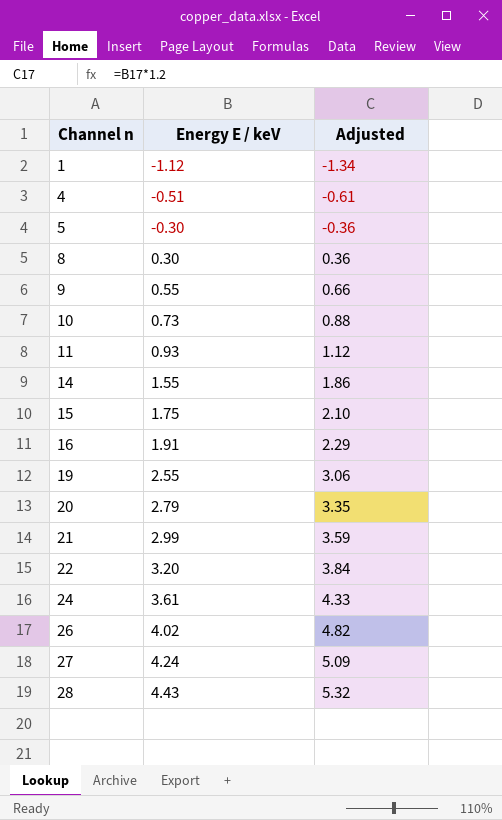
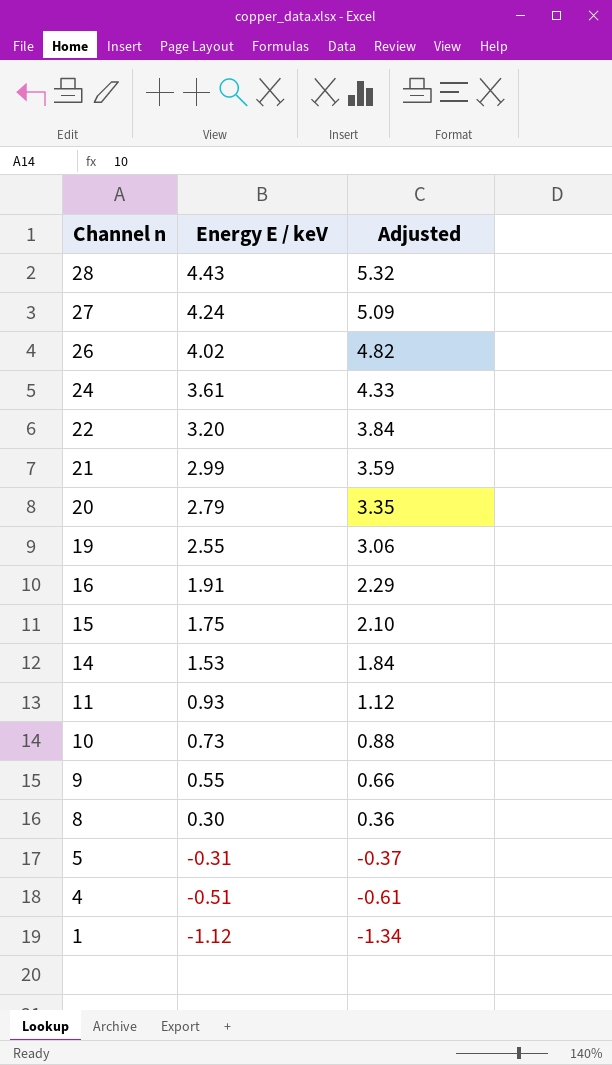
row order: Channel n ascending -> Channel n descending
14 | Energy E / keV: 1.55 -> 1.53
14 | Adjusted: 1.86 -> 1.84
5 | Energy E / keV: -0.30 -> -0.31
5 | Adjusted: -0.36 -> -0.37

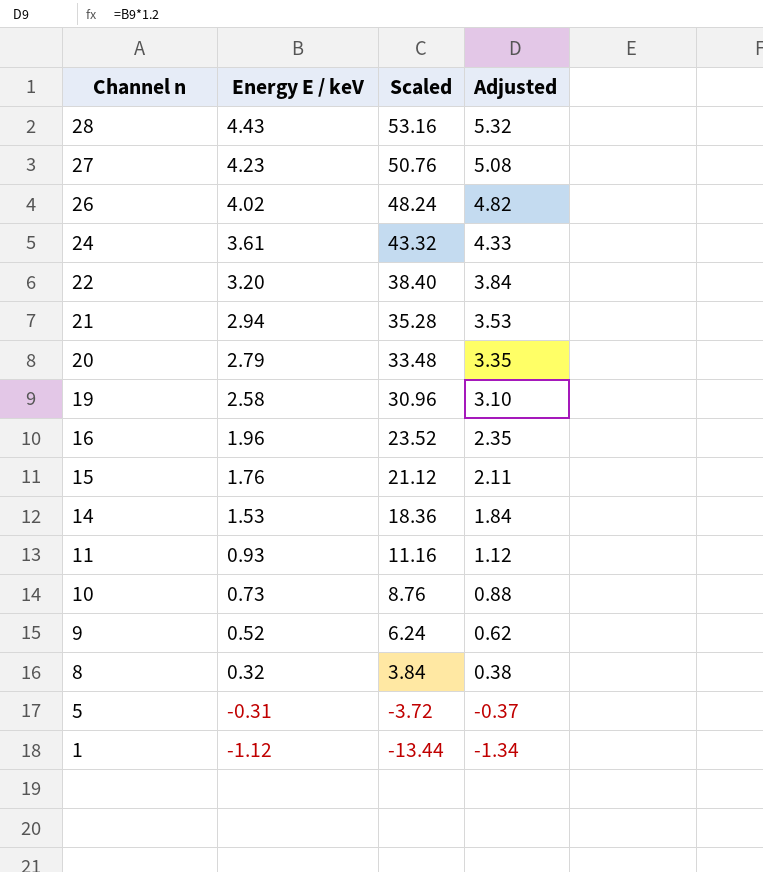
column Scaled | formula: none -> [Energy E / keV] * 12
row 4: -0.51 | -0.61 -> none
27 | Energy E / keV: 4.24 -> 4.23
27 | Adjusted: 5.09 -> 5.08
21 | Energy E / keV: 2.99 -> 2.94
21 | Adjusted: 3.59 -> 3.53
19 | Energy E / keV: 2.55 -> 2.58
19 | Adjusted: 3.06 -> 3.10
16 | Energy E / keV: 1.91 -> 1.96
16 | Adjusted: 2.29 -> 2.35
15 | Energy E / keV: 1.75 -> 1.76
15 | Adjusted: 2.10 -> 2.11
9 | Energy E / keV: 0.55 -> 0.52
9 | Adjusted: 0.66 -> 0.62
8 | Energy E / keV: 0.30 -> 0.32
8 | Adjusted: 0.36 -> 0.38

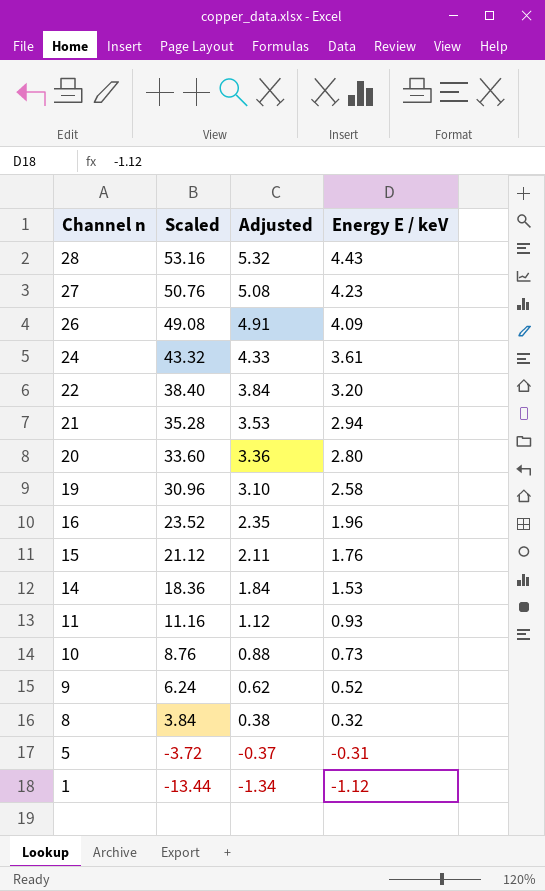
column Energy E / keV | position: 2 -> 4
26 | Scaled: 48.24 -> 49.08
26 | Adjusted: 4.82 -> 4.91
26 | Energy E / keV: 4.02 -> 4.09
20 | Scaled: 33.48 -> 33.60
20 | Adjusted: 3.35 -> 3.36
20 | Energy E / keV: 2.79 -> 2.80

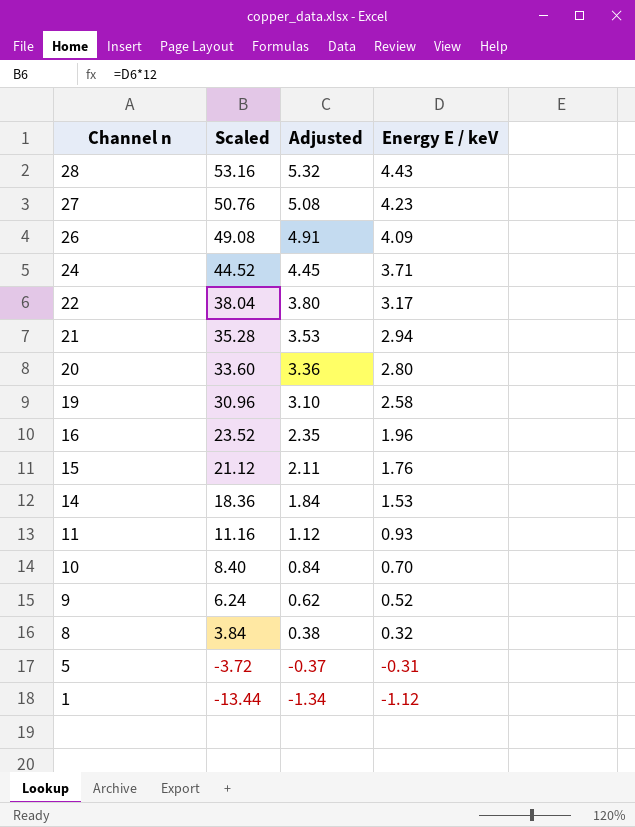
24 | Scaled: 43.32 -> 44.52
24 | Adjusted: 4.33 -> 4.45
24 | Energy E / keV: 3.61 -> 3.71
22 | Scaled: 38.40 -> 38.04
22 | Adjusted: 3.84 -> 3.80
22 | Energy E / keV: 3.20 -> 3.17
10 | Scaled: 8.76 -> 8.40
10 | Adjusted: 0.88 -> 0.84
10 | Energy E / keV: 0.73 -> 0.70

